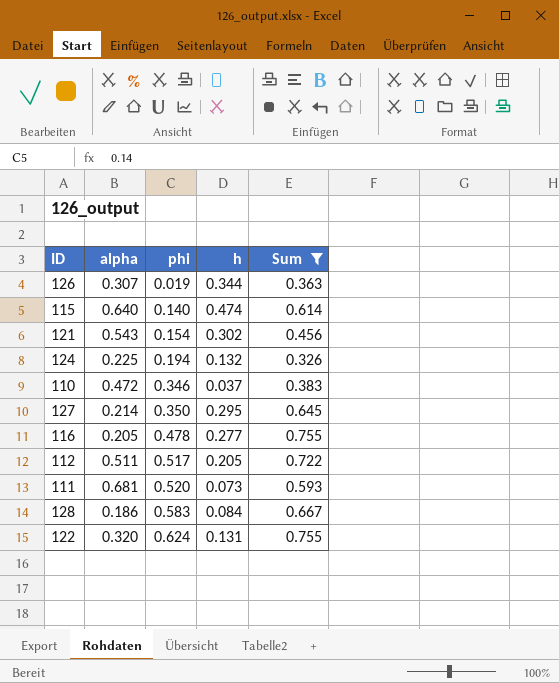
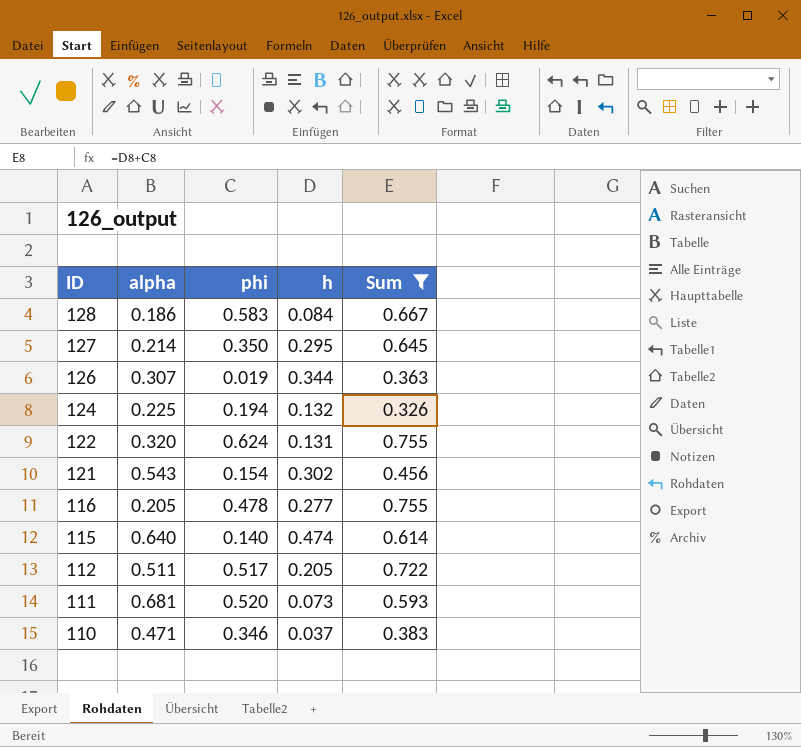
row order: phi ascending -> ID descending
110 | alpha: 0.472 -> 0.471

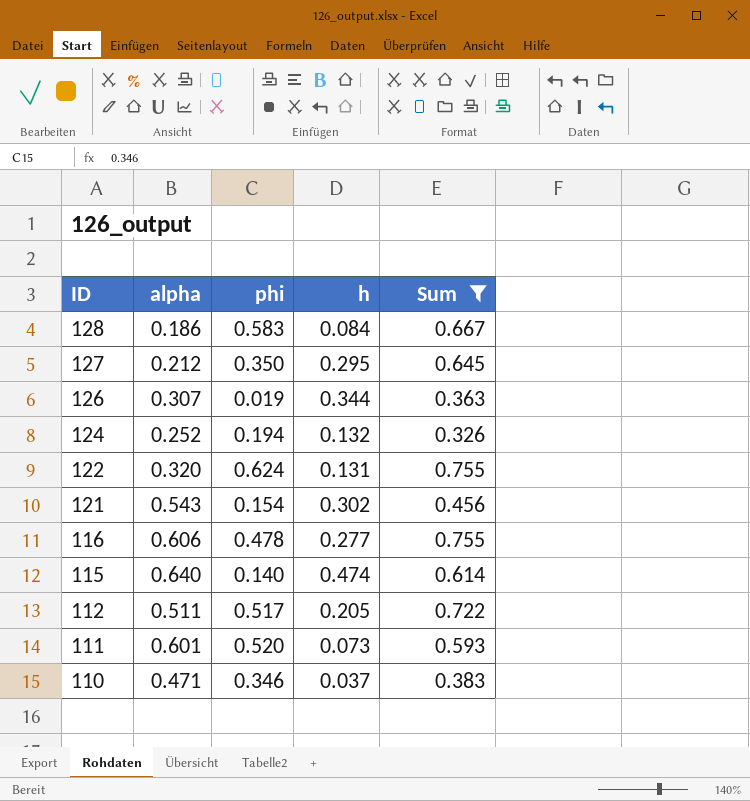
127 | alpha: 0.214 -> 0.212
124 | alpha: 0.225 -> 0.252
116 | alpha: 0.205 -> 0.606
111 | alpha: 0.681 -> 0.601

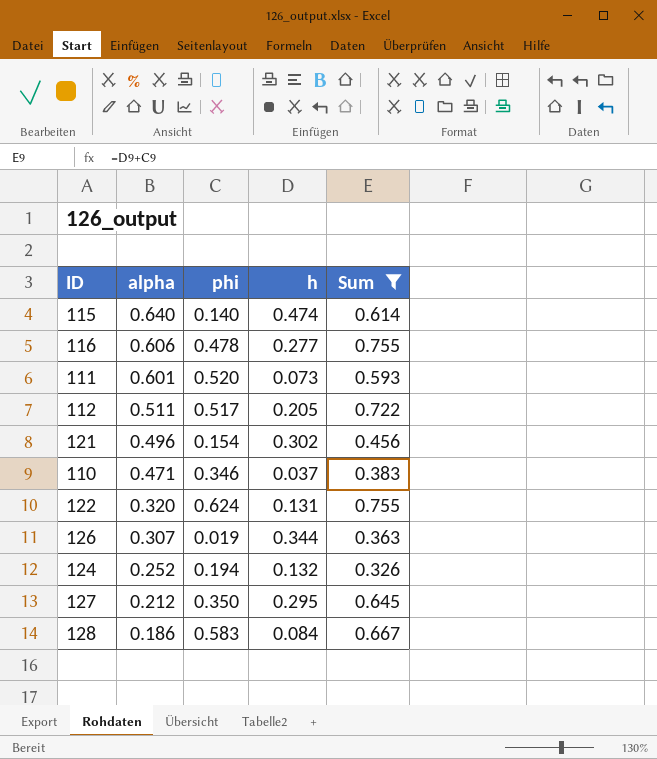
row order: ID descending -> alpha descending
121 | alpha: 0.543 -> 0.496

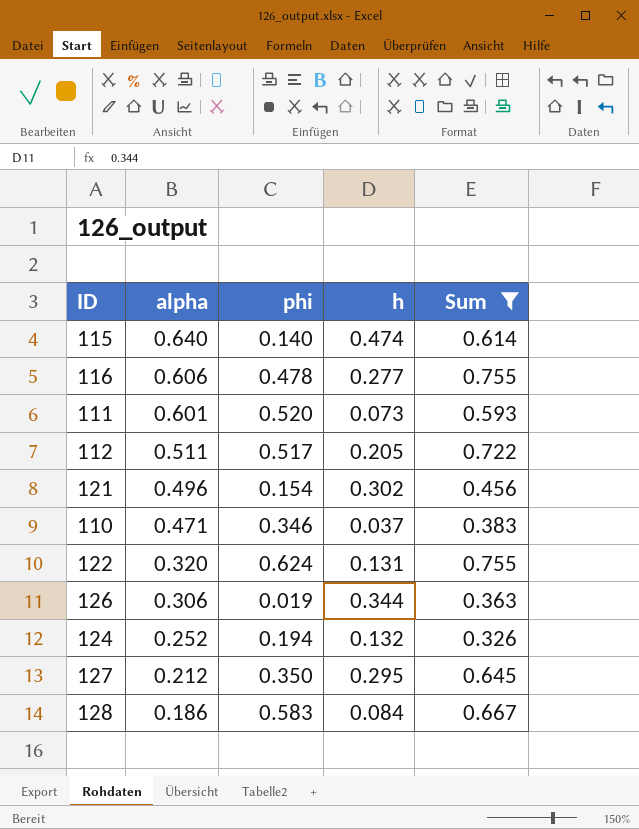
126 | alpha: 0.307 -> 0.306

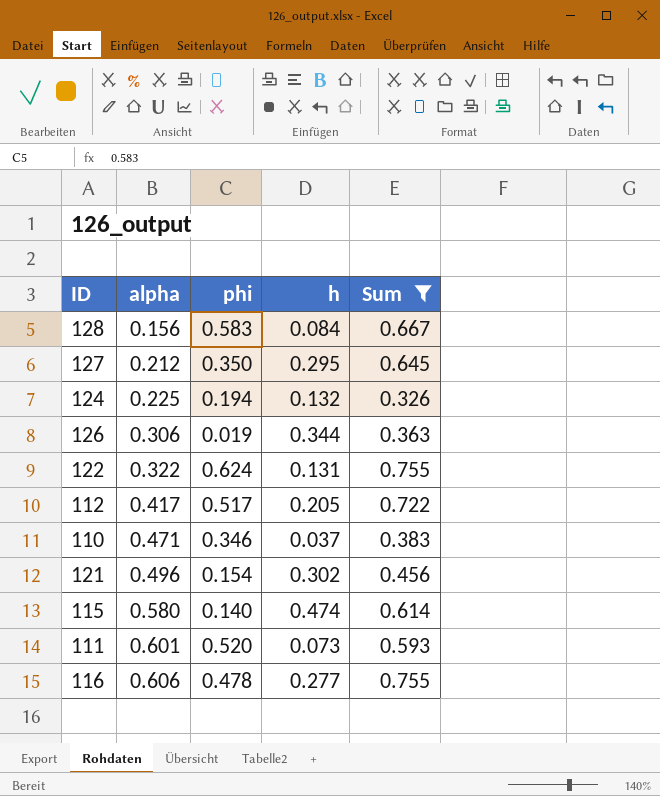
row order: alpha descending -> alpha ascending
128 | alpha: 0.186 -> 0.156
124 | alpha: 0.252 -> 0.225
122 | alpha: 0.320 -> 0.322
112 | alpha: 0.511 -> 0.417
115 | alpha: 0.640 -> 0.580

